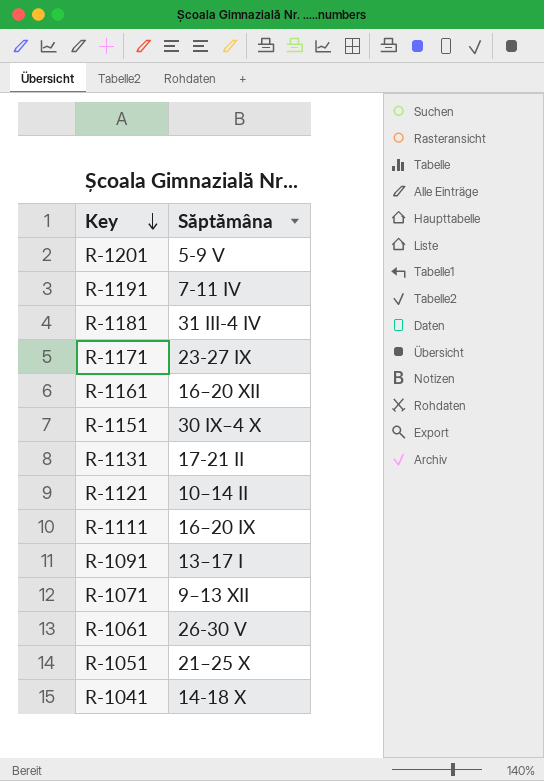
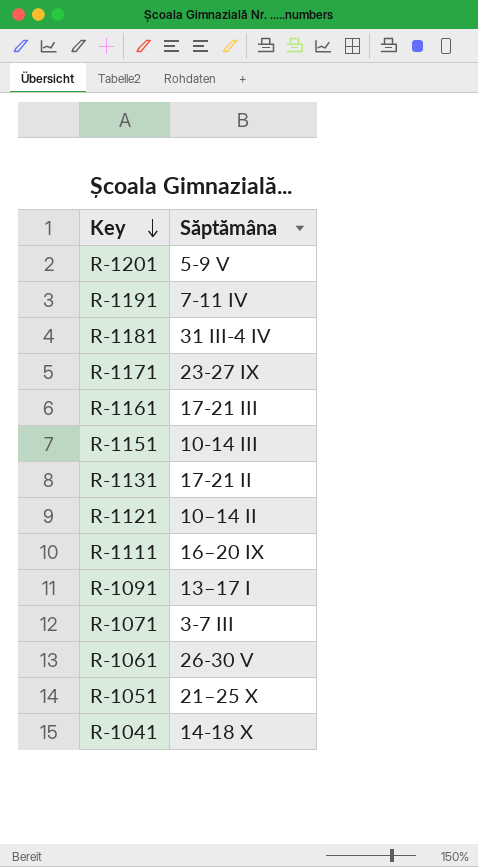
R-1161 | Săptămâna: 16–20 XII -> 17-21 III
R-1151 | Săptămâna: 30 IX–4 X -> 10-14 III
R-1071 | Săptămâna: 9–13 XII -> 3-7 III

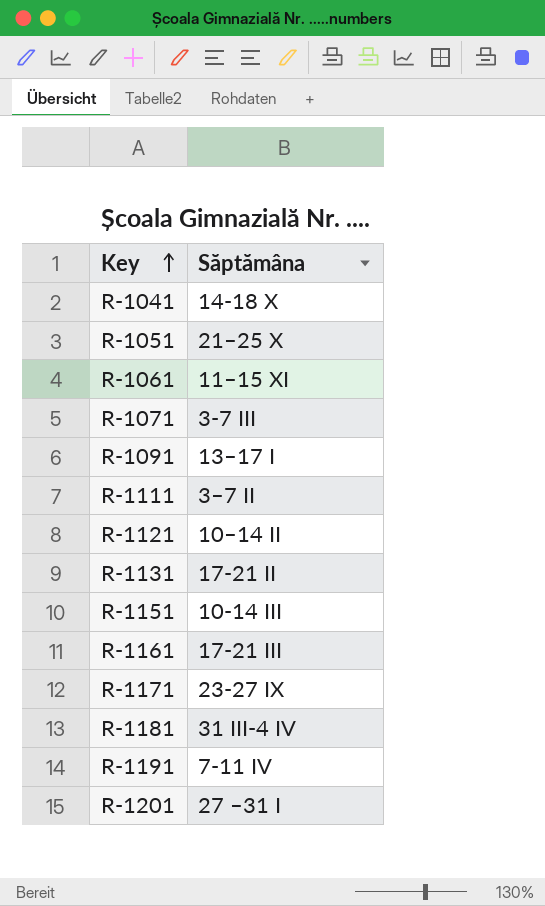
row order: Key descending -> Key ascending
R-1061 | Săptămâna: 26-30 V -> 11–15 XI
R-1111 | Săptămâna: 16–20 IX -> 3–7 II
R-1201 | Săptămâna: 5-9 V -> 27 –31 I

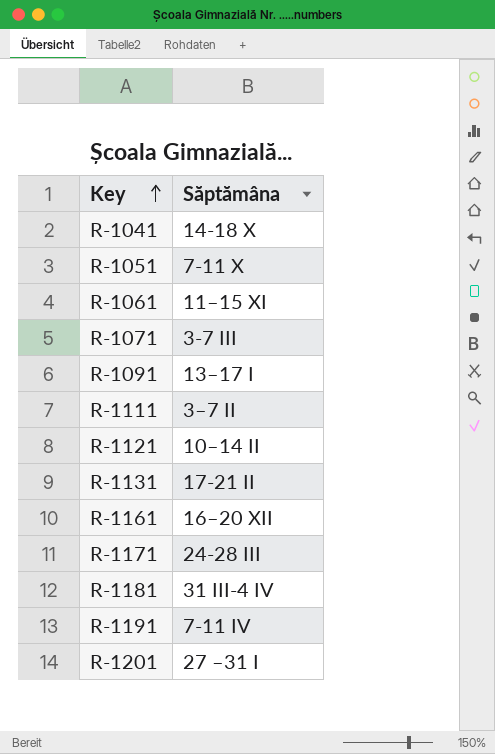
row R-1151: 10-14 III -> none
R-1051 | Săptămâna: 21–25 X -> 7-11 X
R-1161 | Săptămâna: 17-21 III -> 16–20 XII
R-1171 | Săptămâna: 23-27 IX -> 24-28 III

